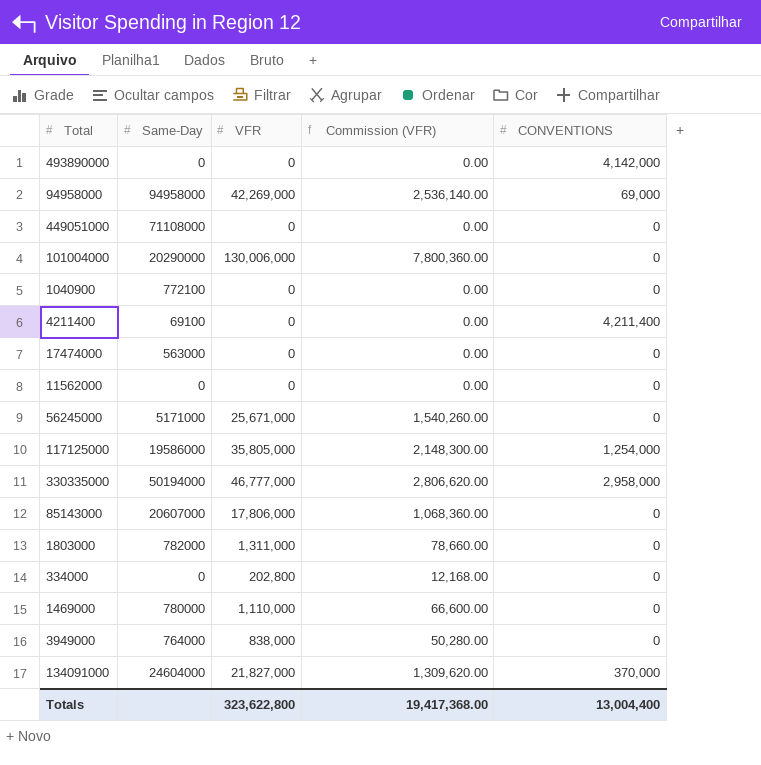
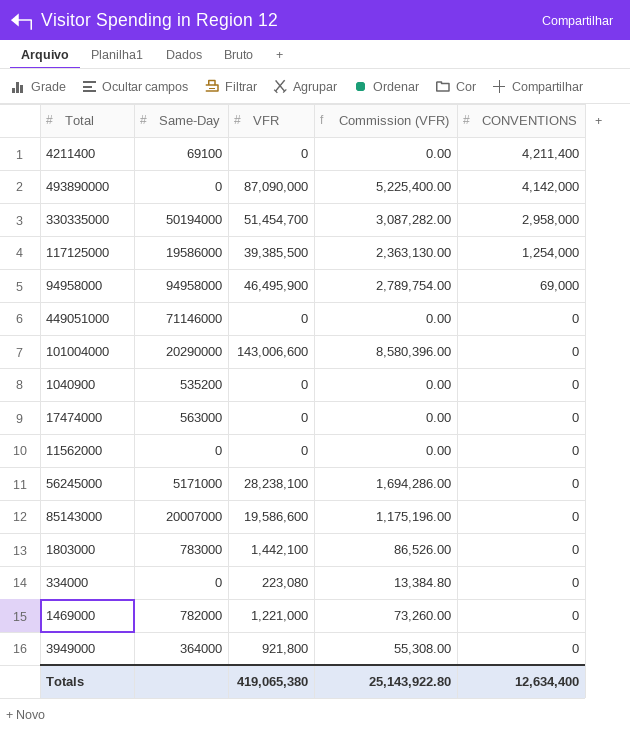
row order: none -> CONVENTIONS descending
row 134091000: 24604000 | 21,827,000 | 1,309,620.00 | 370,000 -> none
493890000 | VFR: 0 -> 87,090,000
493890000 | Commission (VFR): 0.00 -> 5,225,400.00
330335000 | VFR: 46,777,000 -> 51,454,700
330335000 | Commission (VFR): 2,806,620.00 -> 3,087,282.00
117125000 | VFR: 35,805,000 -> 39,385,500
117125000 | Commission (VFR): 2,148,300.00 -> 2,363,130.00
94958000 | VFR: 42,269,000 -> 46,495,900
94958000 | Commission (VFR): 2,536,140.00 -> 2,789,754.00
449051000 | Same-Day: 71108000 -> 71146000
101004000 | VFR: 130,006,000 -> 143,006,600
101004000 | Commission (VFR): 7,800,360.00 -> 8,580,396.00
1040900 | Same-Day: 772100 -> 535200
56245000 | VFR: 25,671,000 -> 28,238,100
56245000 | Commission (VFR): 1,540,260.00 -> 1,694,286.00
85143000 | Same-Day: 20607000 -> 20007000
85143000 | VFR: 17,806,000 -> 19,586,600
85143000 | Commission (VFR): 1,068,360.00 -> 1,175,196.00
1803000 | Same-Day: 782000 -> 783000
1803000 | VFR: 1,311,000 -> 1,442,100
1803000 | Commission (VFR): 78,660.00 -> 86,526.00
334000 | VFR: 202,800 -> 223,080
334000 | Commission (VFR): 12,168.00 -> 13,384.80
1469000 | Same-Day: 780000 -> 782000
1469000 | VFR: 1,110,000 -> 1,221,000
1469000 | Commission (VFR): 66,600.00 -> 73,260.00
3949000 | Same-Day: 764000 -> 364000
3949000 | VFR: 838,000 -> 921,800
3949000 | Commission (VFR): 50,280.00 -> 55,308.00
Totals | VFR: 323,622,800 -> 419,065,380
Totals | Commission (VFR): 19,417,368.00 -> 25,143,922.80
Totals | CONVENTIONS: 13,004,400 -> 12,634,400

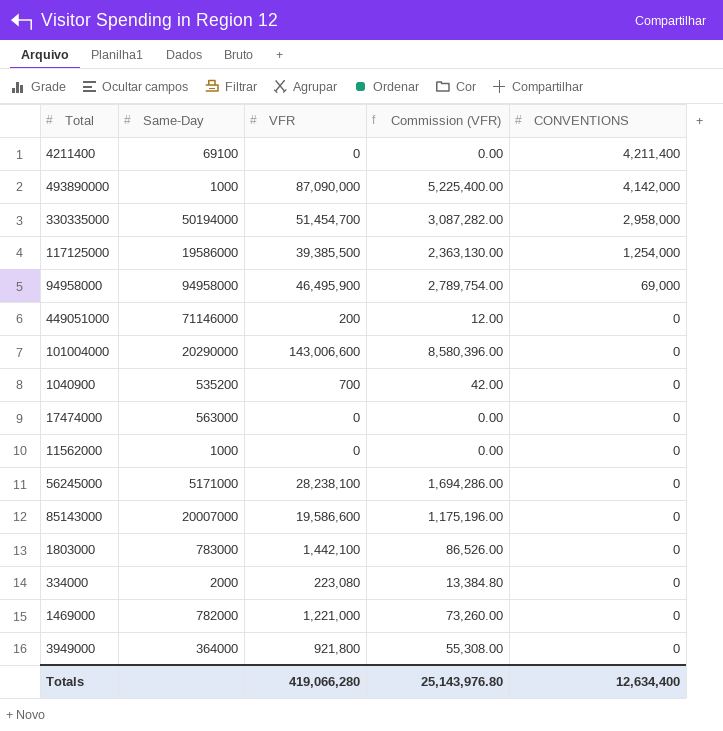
493890000 | Same-Day: 0 -> 1000
449051000 | VFR: 0 -> 200
449051000 | Commission (VFR): 0.00 -> 12.00
1040900 | VFR: 0 -> 700
1040900 | Commission (VFR): 0.00 -> 42.00
11562000 | Same-Day: 0 -> 1000
334000 | Same-Day: 0 -> 2000
Totals | VFR: 419,065,380 -> 419,066,280
Totals | Commission (VFR): 25,143,922.80 -> 25,143,976.80

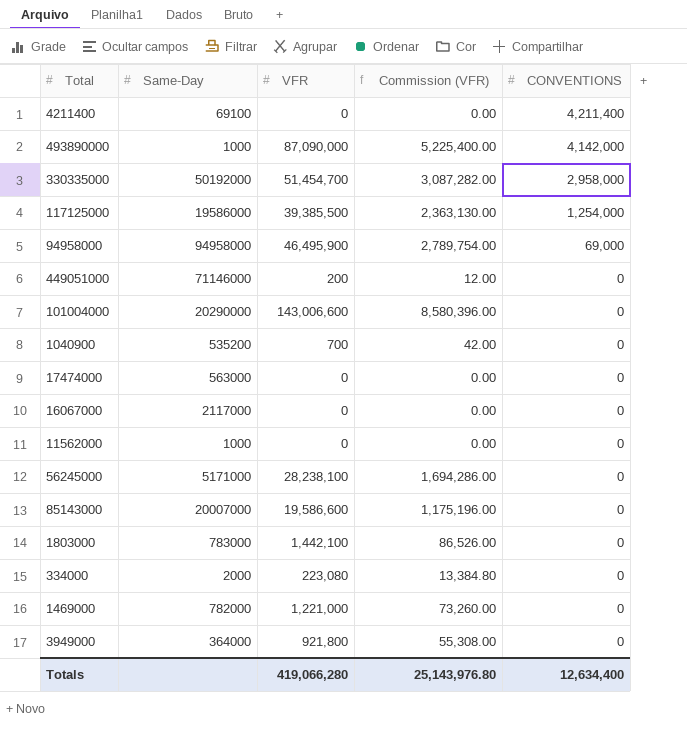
330335000 | Same-Day: 50194000 -> 50192000
row 16067000: none -> 2117000 | 0 | 0.00 | 0

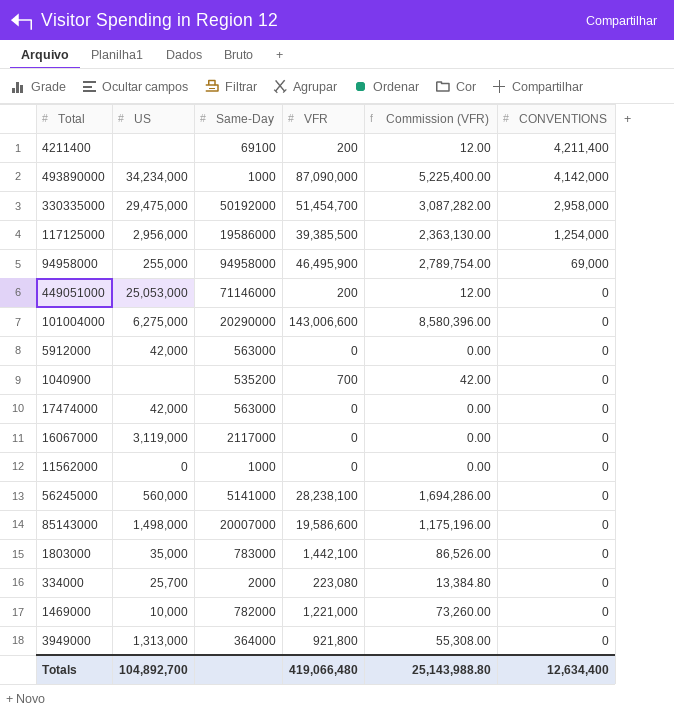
column US | position: none -> 2
4211400 | VFR: 0 -> 200
4211400 | Commission (VFR): 0.00 -> 12.00
row 5912000: none -> 42,000 | 563000 | 0 | 0.00 | 0
56245000 | Same-Day: 5171000 -> 5141000
Totals | VFR: 419,066,280 -> 419,066,480
Totals | Commission (VFR): 25,143,976.80 -> 25,143,988.80

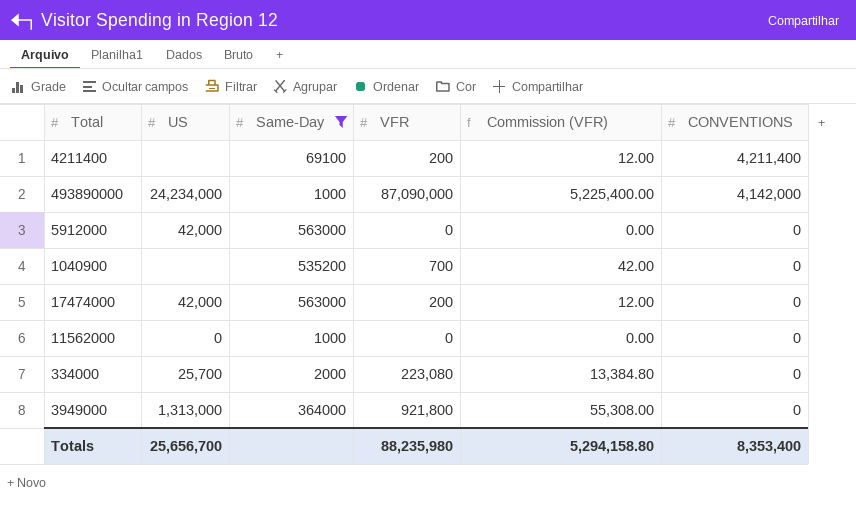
filter: none -> Same-Day <= 563000
493890000 | US: 34,234,000 -> 24,234,000
17474000 | VFR: 0 -> 200
17474000 | Commission (VFR): 0.00 -> 12.00
Totals | US: 104,892,700 -> 25,656,700
Totals | VFR: 419,066,480 -> 88,235,980
Totals | Commission (VFR): 25,143,988.80 -> 5,294,158.80
Totals | CONVENTIONS: 12,634,400 -> 8,353,400

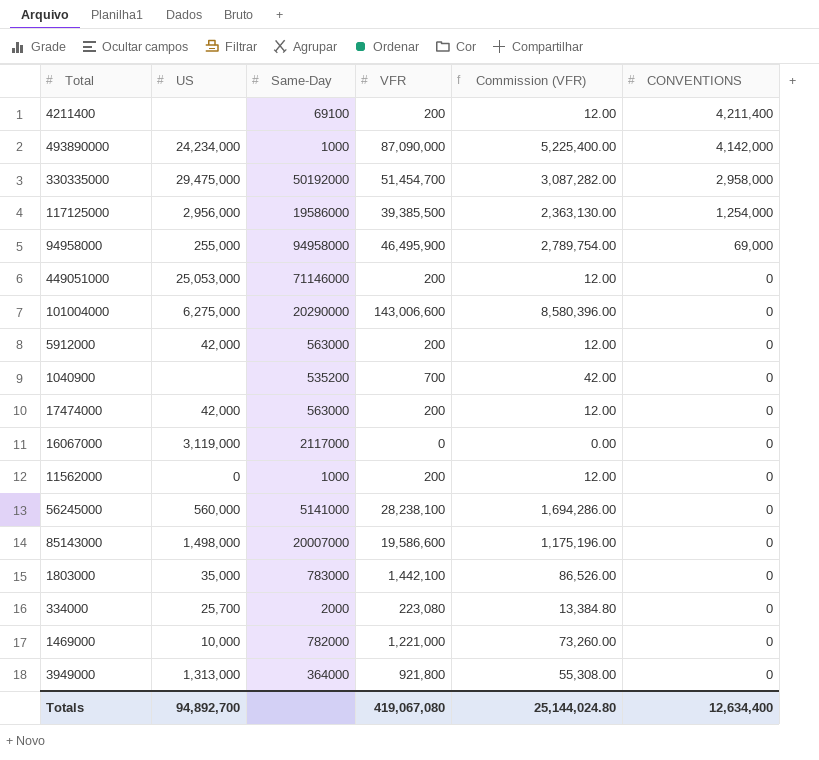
filter: Same-Day <= 563000 -> none
5912000 | VFR: 0 -> 200
5912000 | Commission (VFR): 0.00 -> 12.00
11562000 | VFR: 0 -> 200
11562000 | Commission (VFR): 0.00 -> 12.00
Totals | US: 25,656,700 -> 94,892,700
Totals | VFR: 88,235,980 -> 419,067,080
Totals | Commission (VFR): 5,294,158.80 -> 25,144,024.80
Totals | CONVENTIONS: 8,353,400 -> 12,634,400

